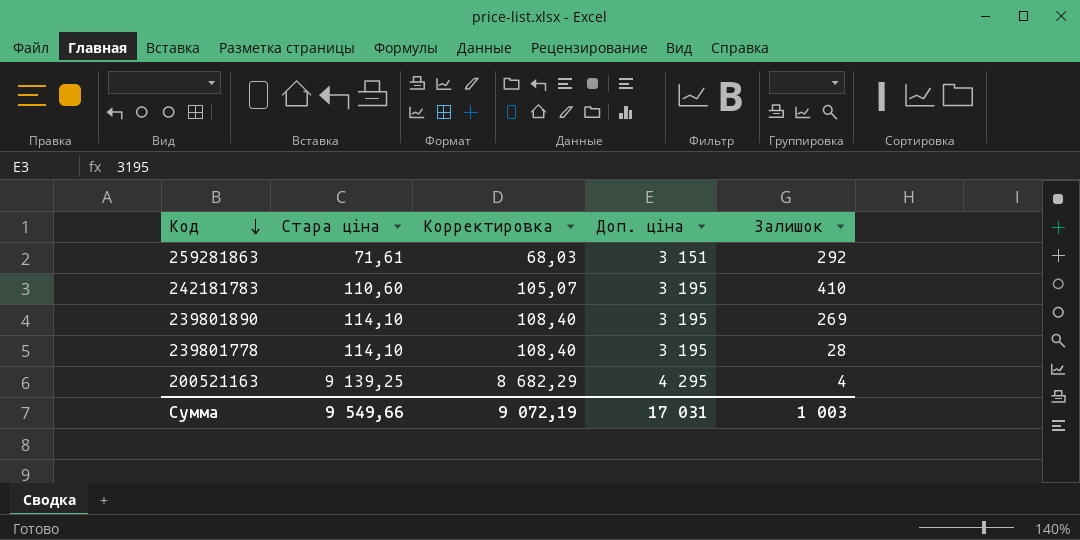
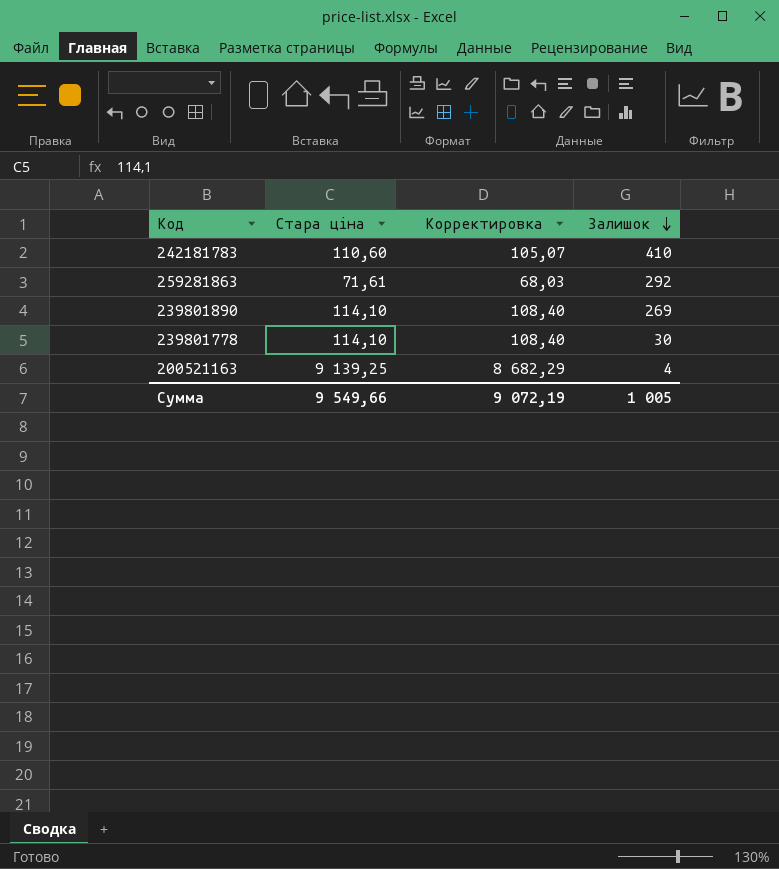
row order: Код descending -> Залишок descending
column Доп. ціна | position: 4 -> none
239801778 | Залишок: 28 -> 30
Сумма | Залишок: 1 003 -> 1 005

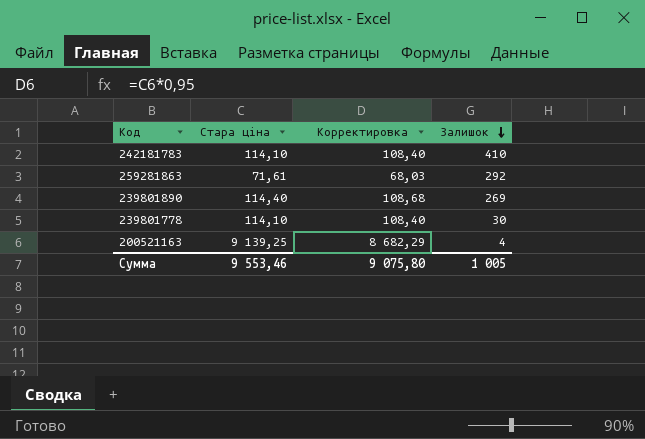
242181783 | Стара ціна: 110,60 -> 114,10
242181783 | Корректировка: 105,07 -> 108,40
239801890 | Стара ціна: 114,10 -> 114,40
239801890 | Корректировка: 108,40 -> 108,68
Сумма | Стара ціна: 9 549,66 -> 9 553,46
Сумма | Корректировка: 9 072,19 -> 9 075,80

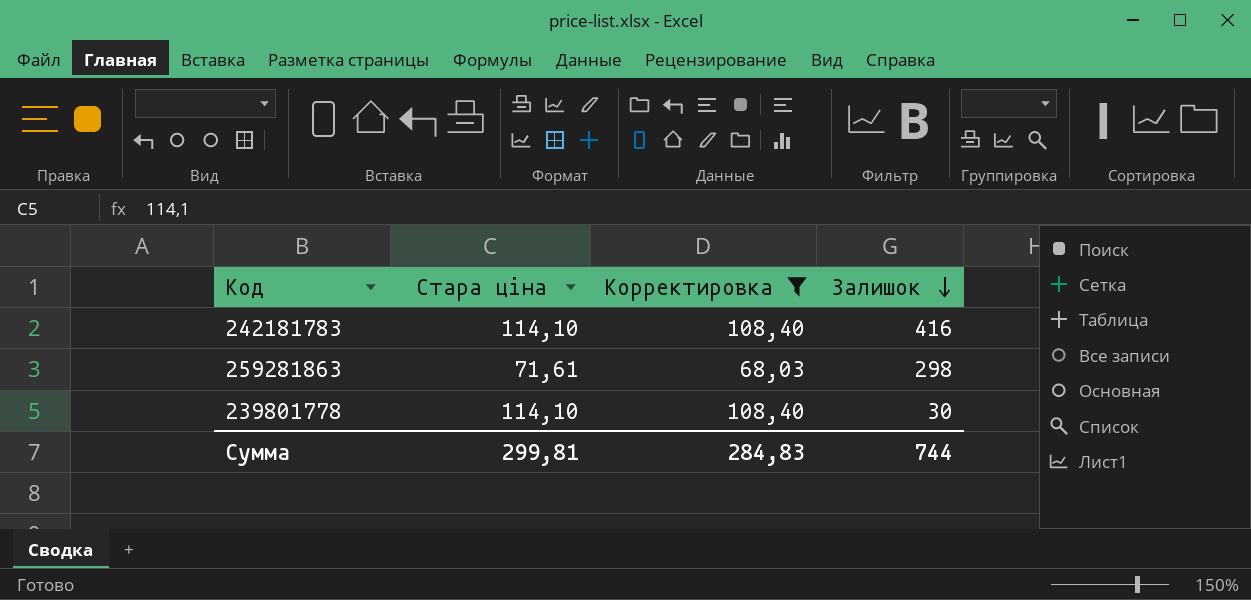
filter: none -> Корректировка <= 108,40
242181783 | Залишок: 410 -> 416
259281863 | Залишок: 292 -> 298
Сумма | Стара ціна: 9 553,46 -> 299,81
Сумма | Корректировка: 9 075,80 -> 284,83
Сумма | Залишок: 1 005 -> 744

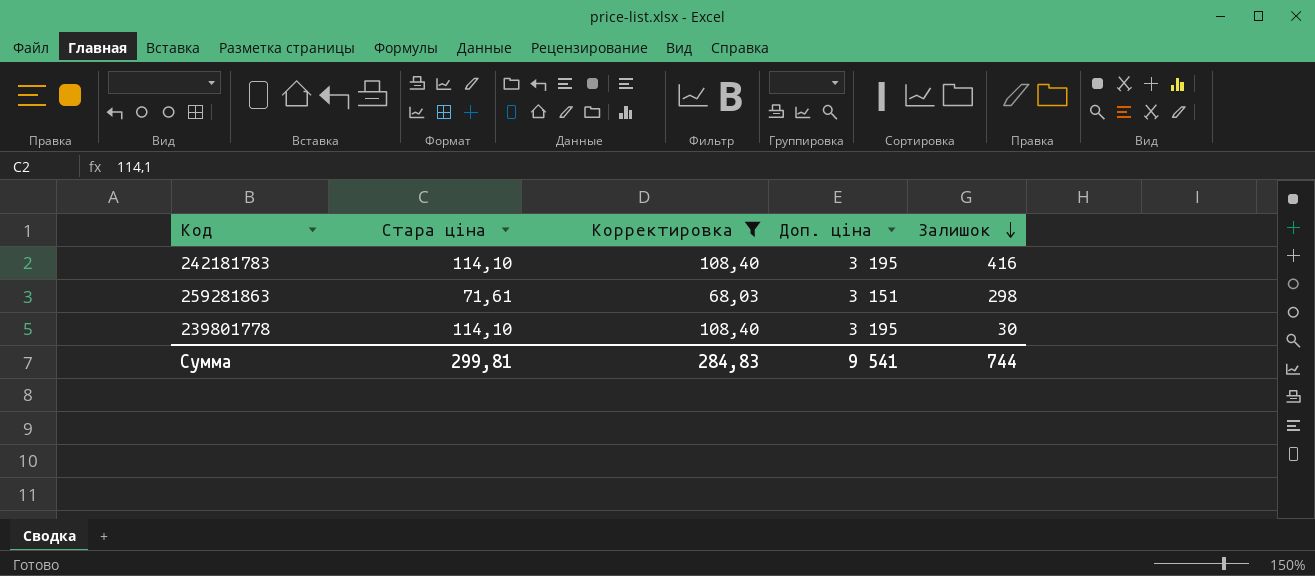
column Доп. ціна | position: none -> 4

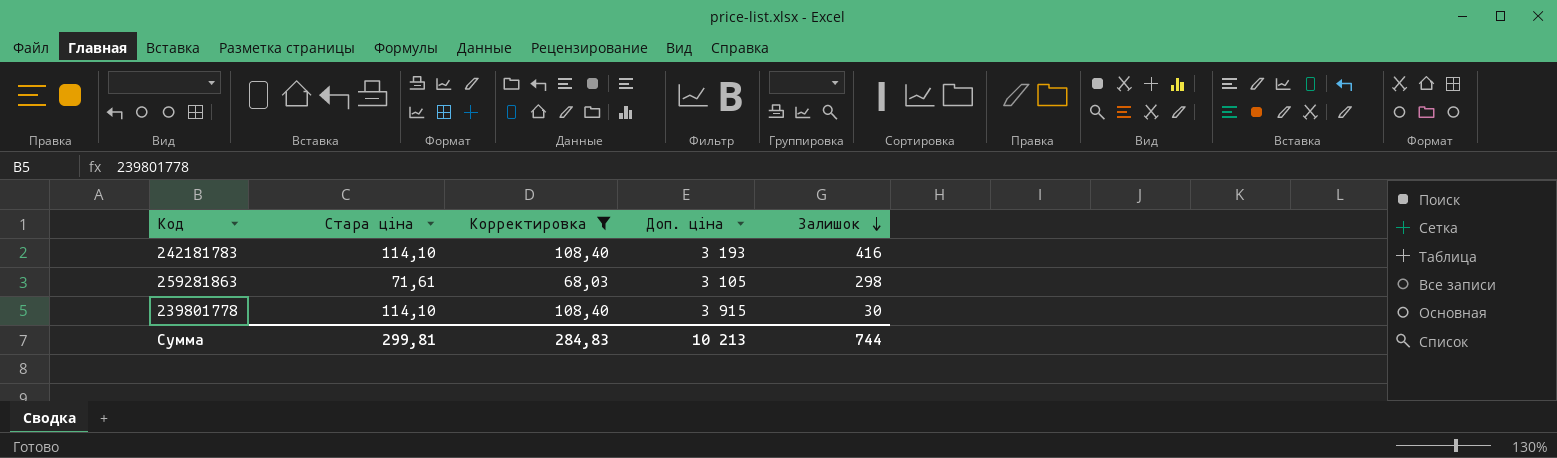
242181783 | Доп. ціна: 3 195 -> 3 193
259281863 | Доп. ціна: 3 151 -> 3 105
239801778 | Доп. ціна: 3 195 -> 3 915
Сумма | Доп. ціна: 9 541 -> 10 213

